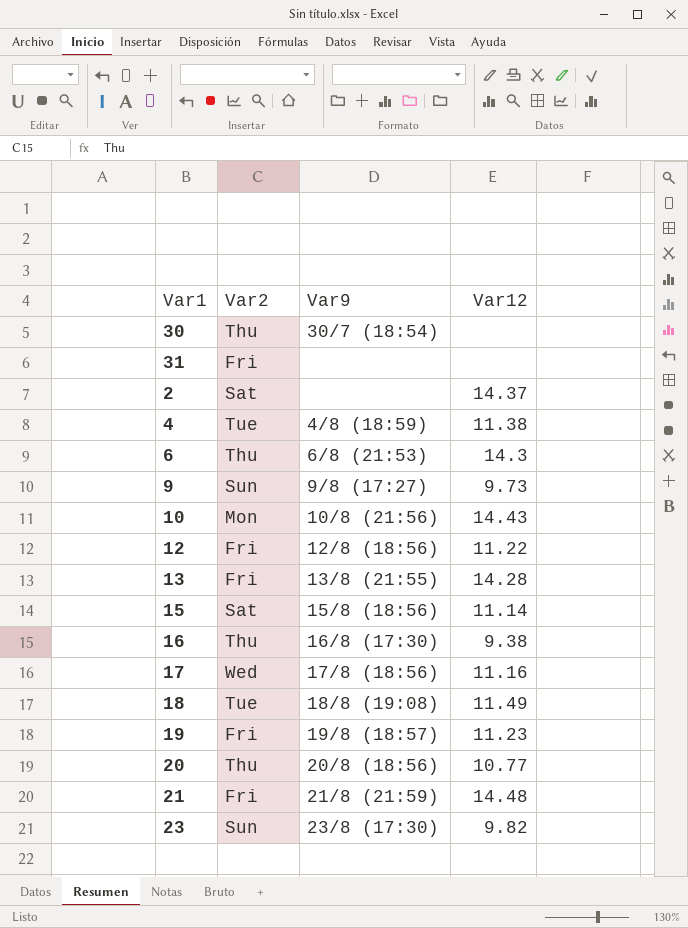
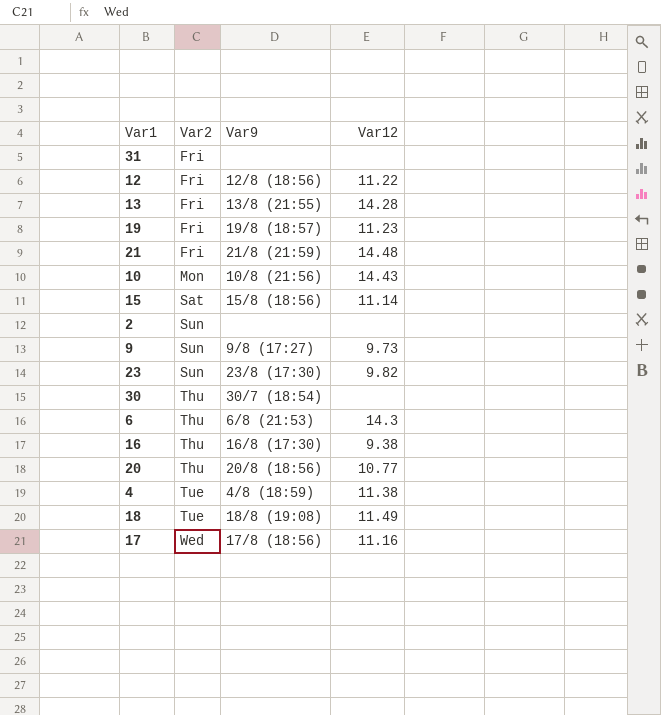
row order: none -> Var2 ascending
2 | Var2: Sat -> Sun
2 | Var12: 14.37 -> none

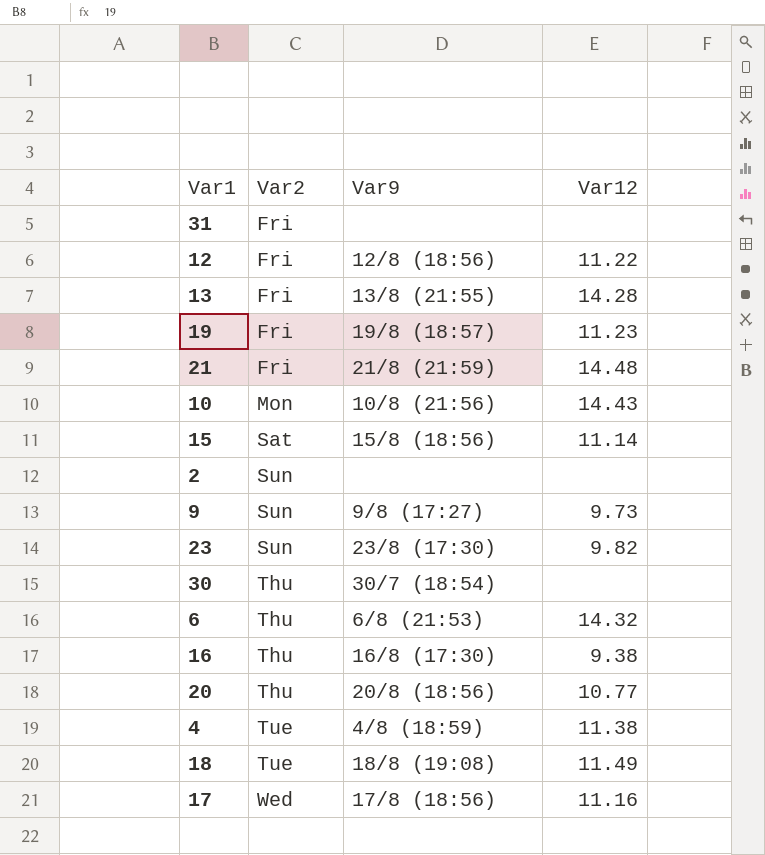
6 | Var12: 14.3 -> 14.32

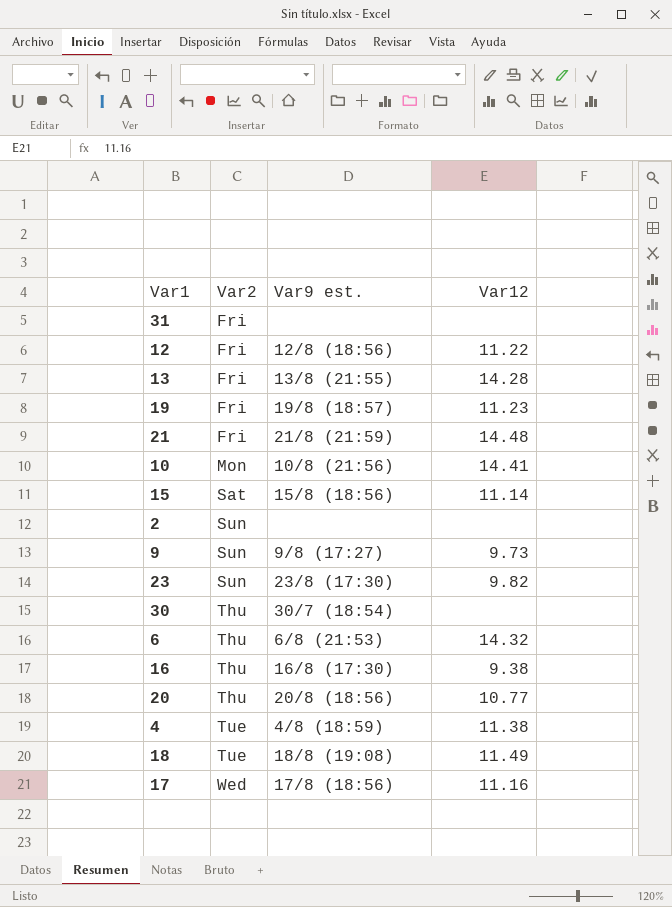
column name: Var9 -> Var9 est.
10 | Var12: 14.43 -> 14.41

